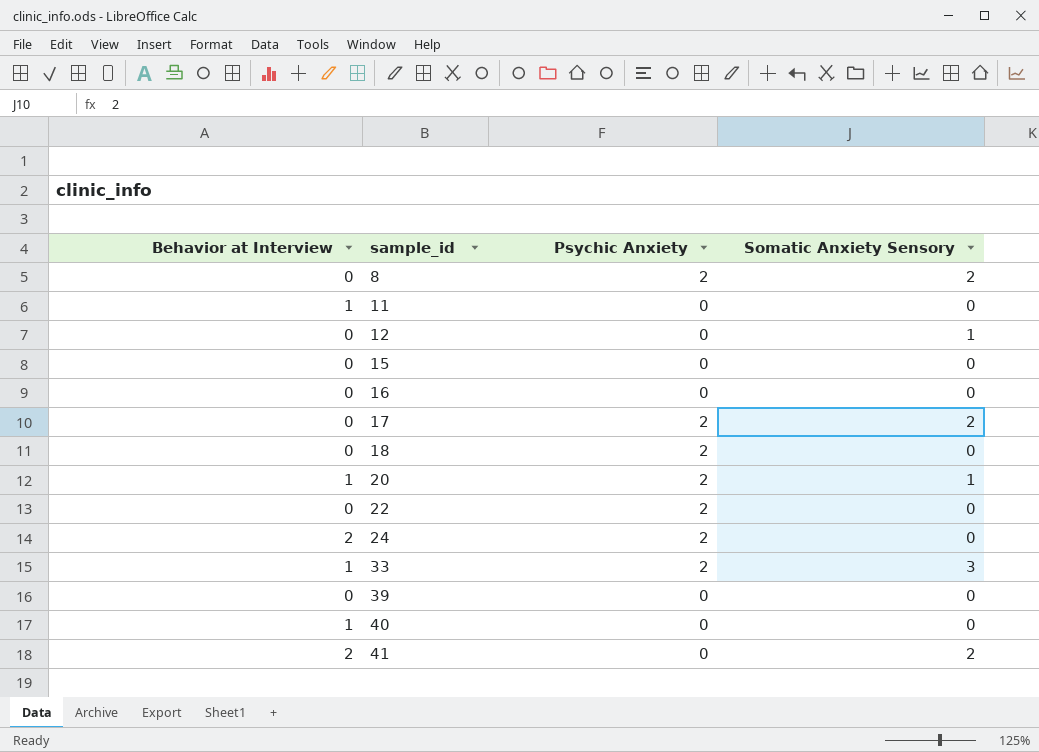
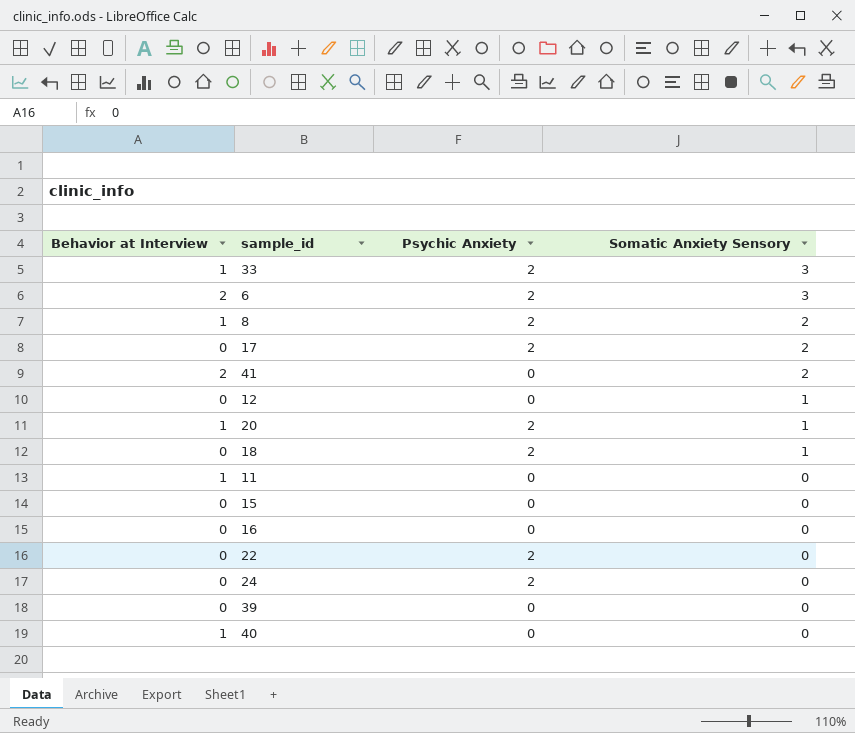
row order: sample_id ascending -> Somatic Anxiety Sensory descending
row 6: none -> 2 | 2 | 3
8 | Behavior at Interview: 0 -> 1
18 | Somatic Anxiety Sensory: 0 -> 1
24 | Behavior at Interview: 2 -> 0

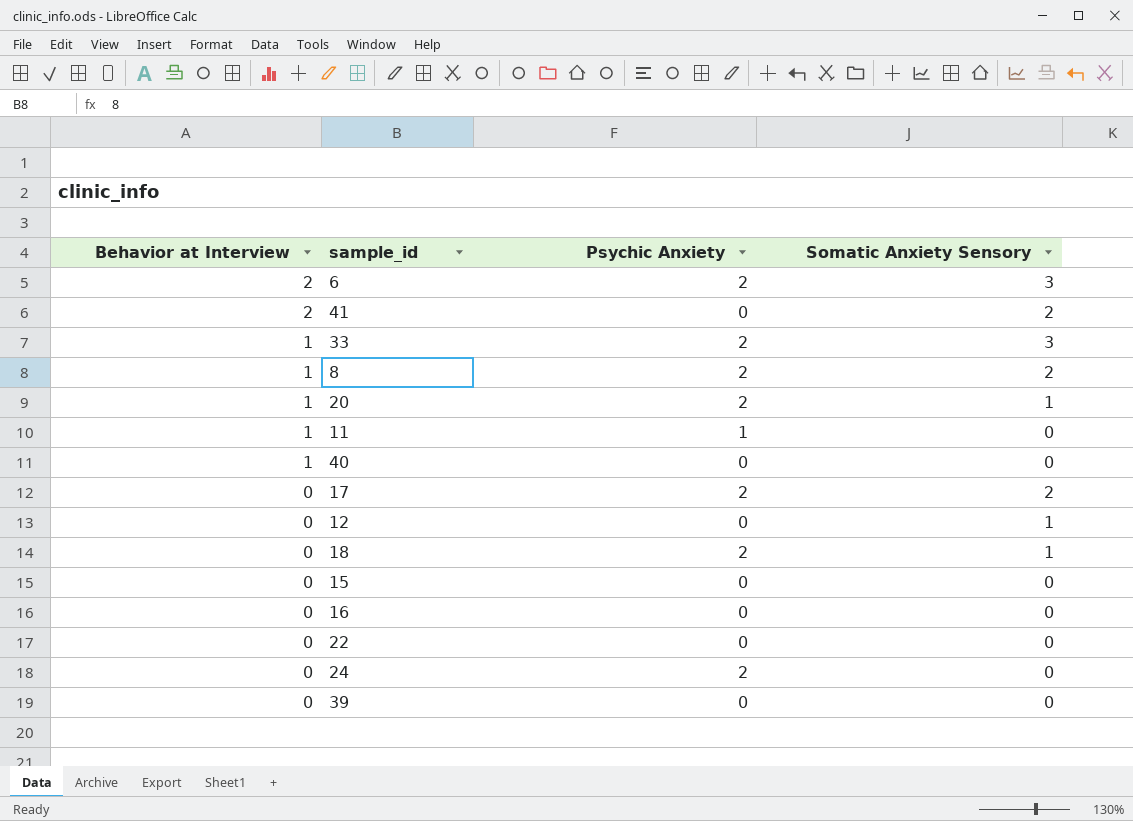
row order: Somatic Anxiety Sensory descending -> Behavior at Interview descending
11 | Psychic Anxiety: 0 -> 1
22 | Psychic Anxiety: 2 -> 0

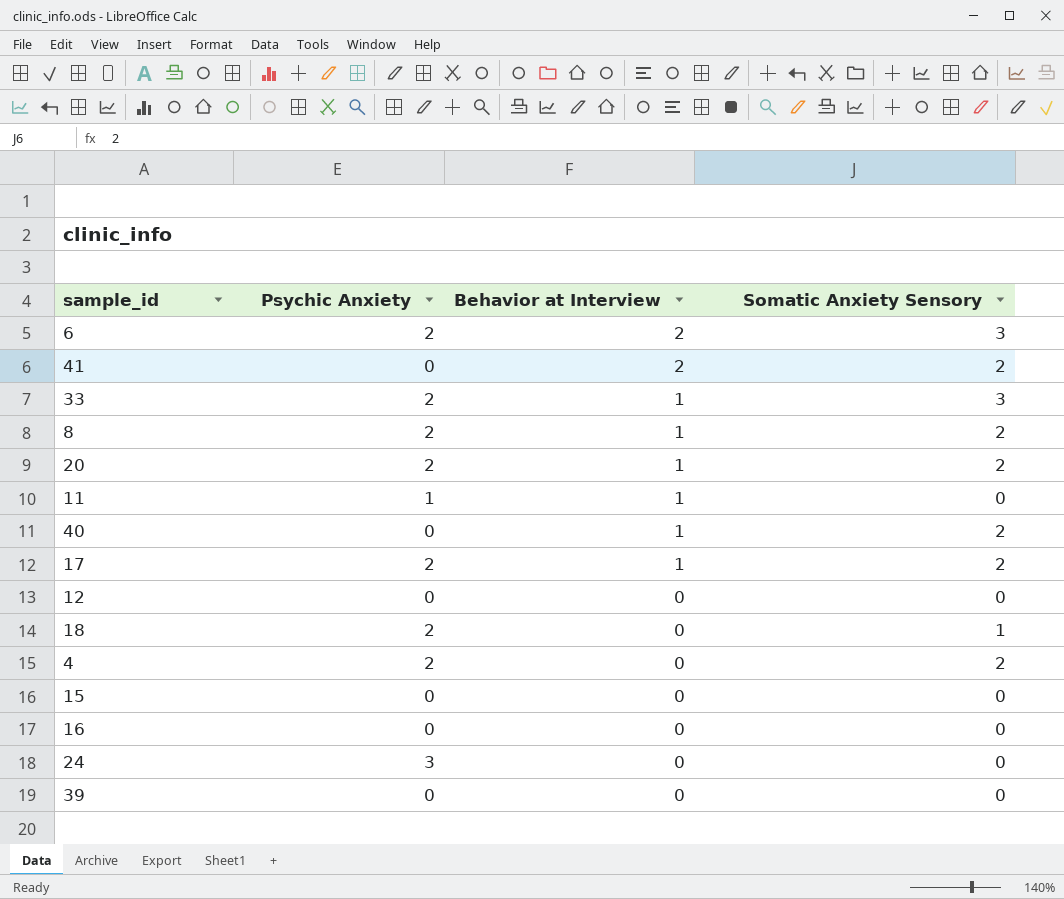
column Behavior at Interview | position: 1 -> 3
row 22: 0 | 0 | 0 -> none
20 | Somatic Anxiety Sensory: 1 -> 2
40 | Somatic Anxiety Sensory: 0 -> 2
17 | Behavior at Interview: 0 -> 1
12 | Somatic Anxiety Sensory: 1 -> 0
row 4: none -> 2 | 0 | 2
24 | Psychic Anxiety: 2 -> 3

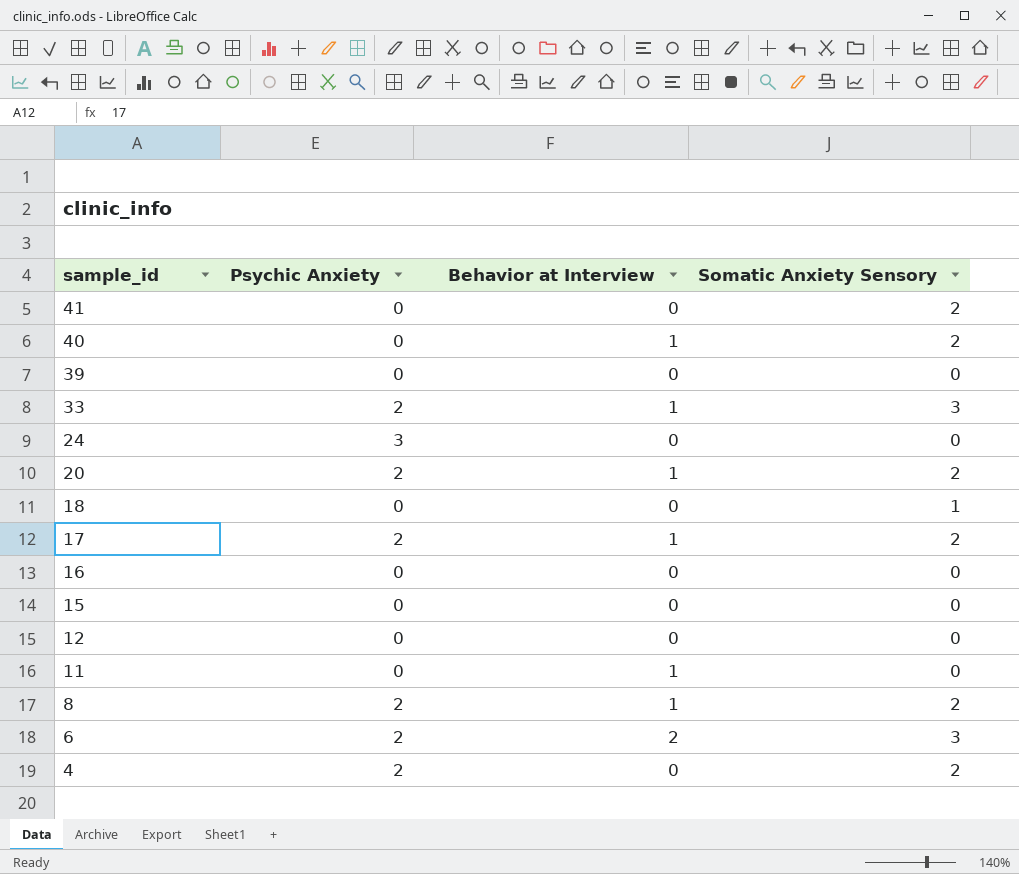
row order: Behavior at Interview descending -> sample_id descending
41 | Behavior at Interview: 2 -> 0
18 | Psychic Anxiety: 2 -> 0
11 | Psychic Anxiety: 1 -> 0

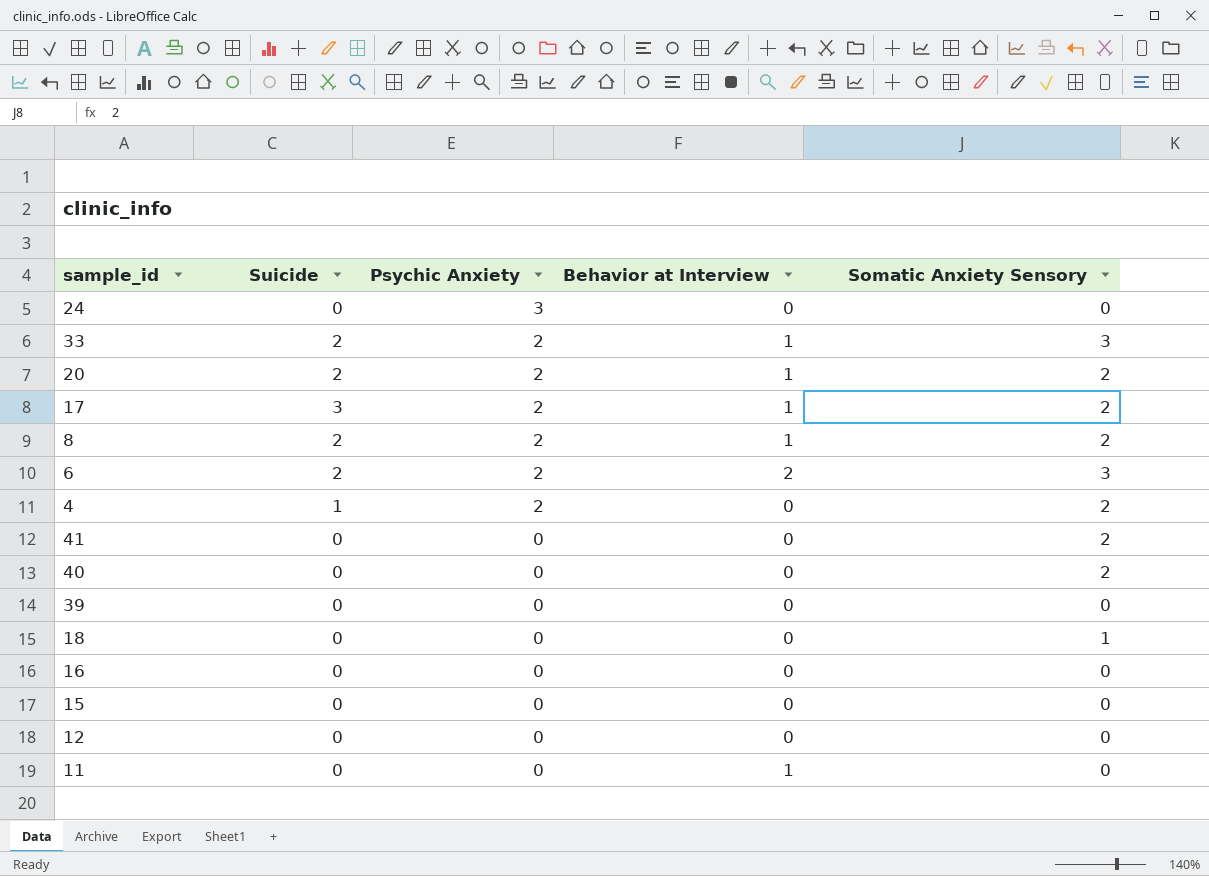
row order: sample_id descending -> Psychic Anxiety descending
column Suicide | position: none -> 2
40 | Behavior at Interview: 1 -> 0

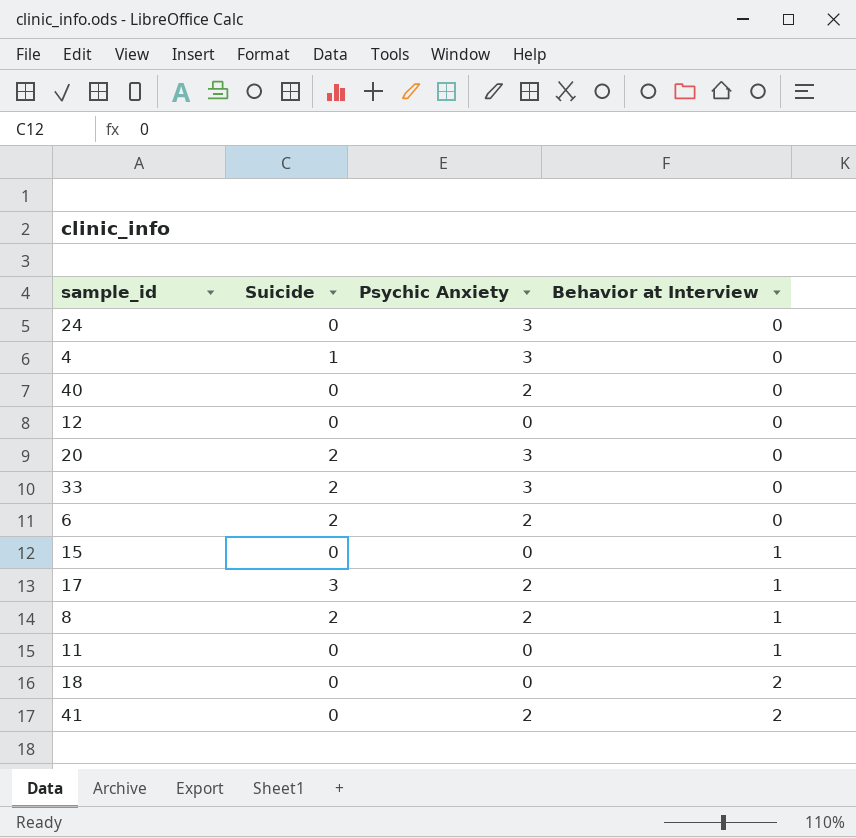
row order: Psychic Anxiety descending -> Behavior at Interview ascending
column Somatic Anxiety Sensory | position: 5 -> none
row 39: 0 | 0 | 0 | 0 -> none
row 16: 0 | 0 | 0 | 0 -> none
4 | Psychic Anxiety: 2 -> 3
40 | Psychic Anxiety: 0 -> 2
20 | Psychic Anxiety: 2 -> 3
20 | Behavior at Interview: 1 -> 0
33 | Psychic Anxiety: 2 -> 3
33 | Behavior at Interview: 1 -> 0
6 | Behavior at Interview: 2 -> 0
15 | Behavior at Interview: 0 -> 1
18 | Behavior at Interview: 0 -> 2
41 | Psychic Anxiety: 0 -> 2
41 | Behavior at Interview: 0 -> 2

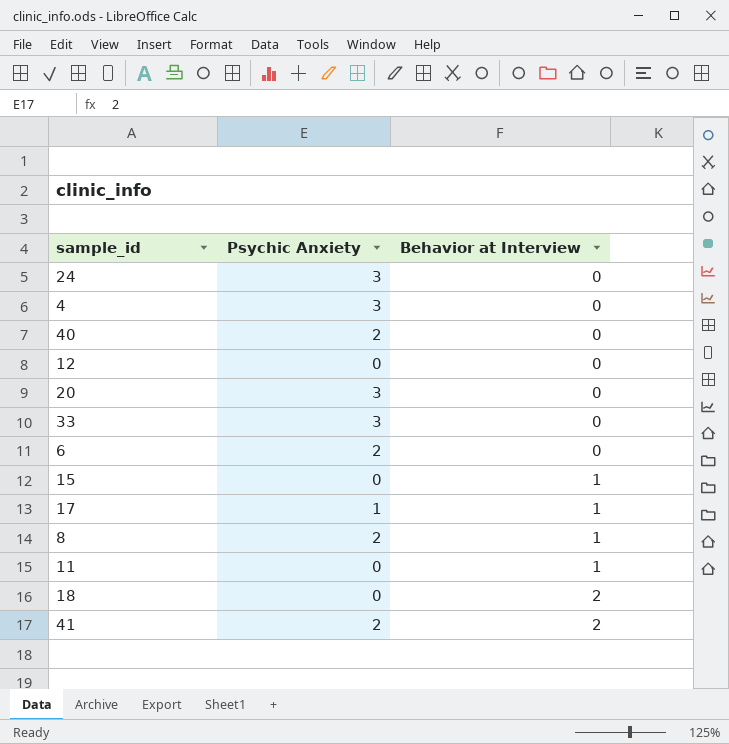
column Suicide | position: 2 -> none
17 | Psychic Anxiety: 2 -> 1

